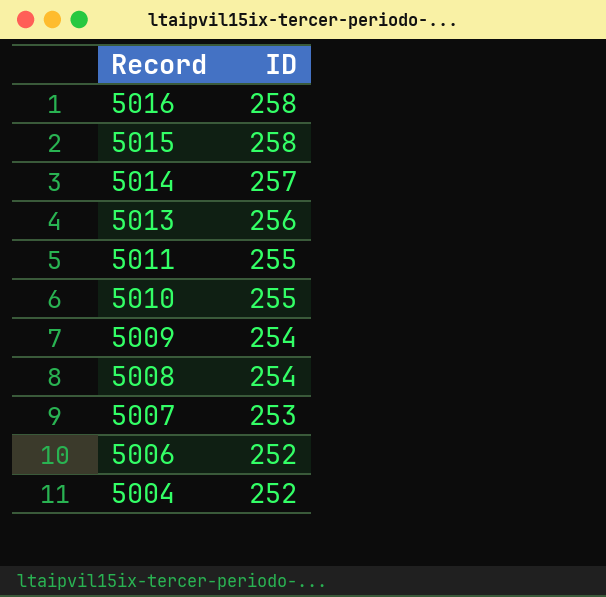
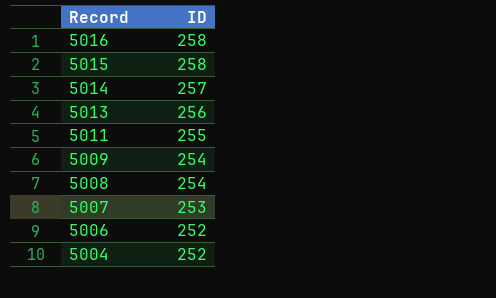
row 5010: 255 -> none

